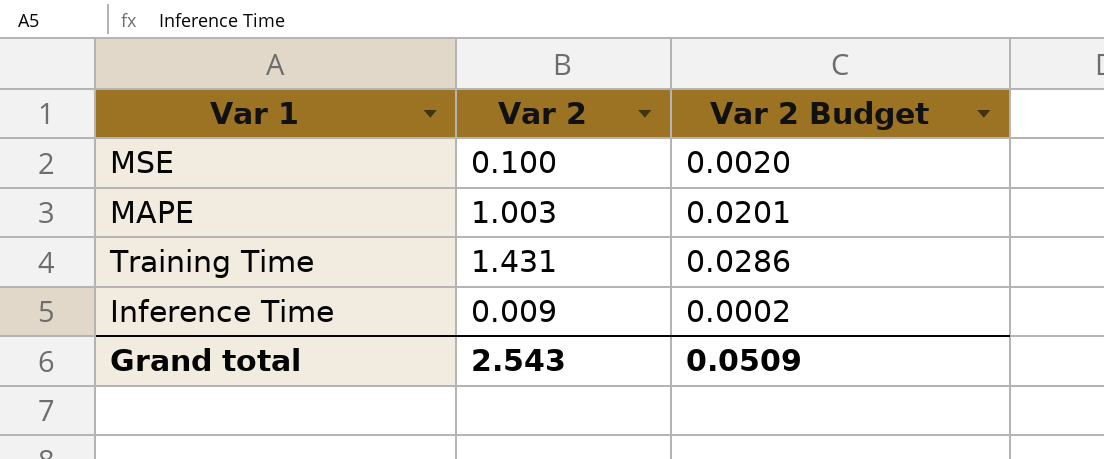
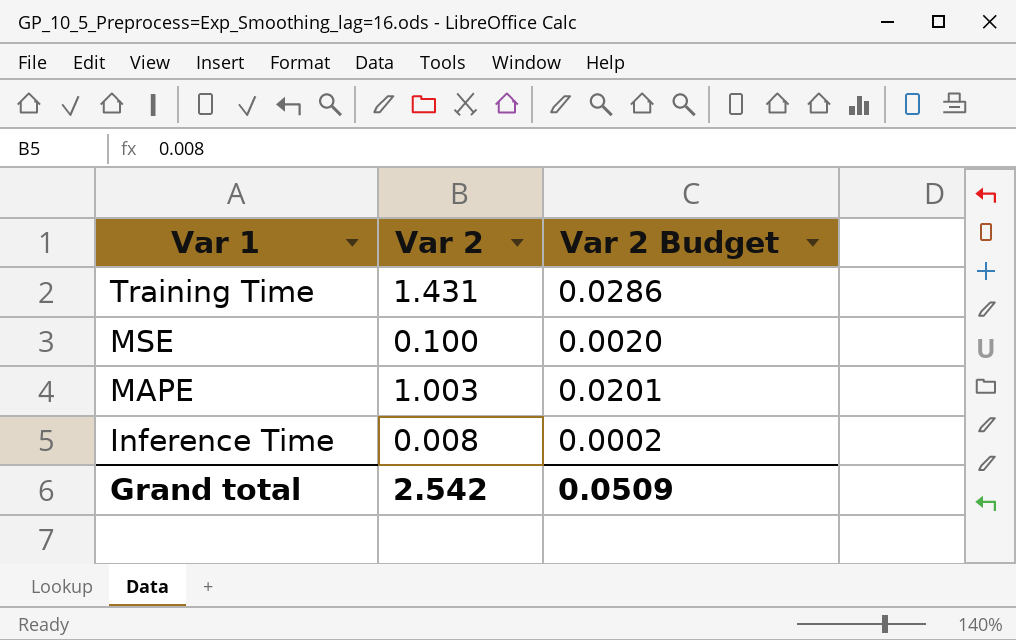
row order: none -> Var 1 descending
Inference Time | Var 2: 0.009 -> 0.008
Grand total | Var 2: 2.543 -> 2.542

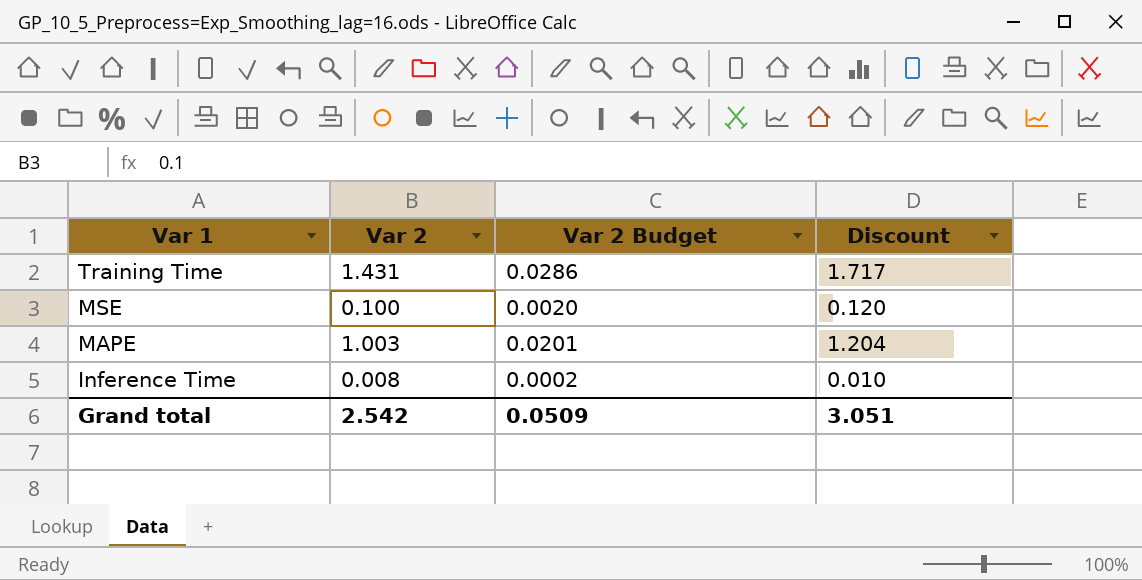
column Discount | formula: none -> [Var 2] * 1.2

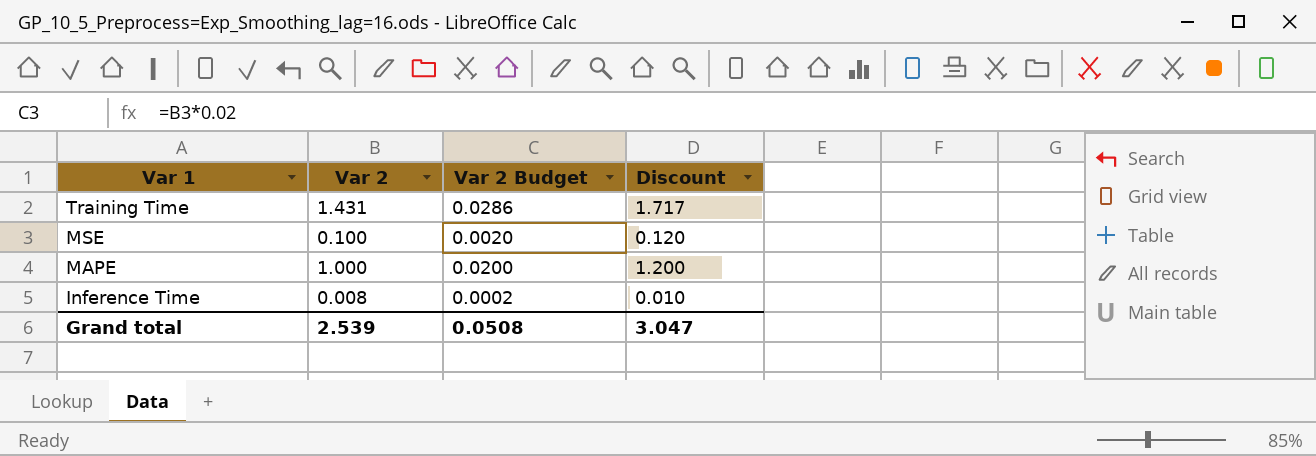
MAPE | Var 2: 1.003 -> 1.000
MAPE | Var 2 Budget: 0.0201 -> 0.0200
MAPE | Discount: 1.204 -> 1.200
Grand total | Var 2: 2.542 -> 2.539
Grand total | Var 2 Budget: 0.0509 -> 0.0508
Grand total | Discount: 3.051 -> 3.047

